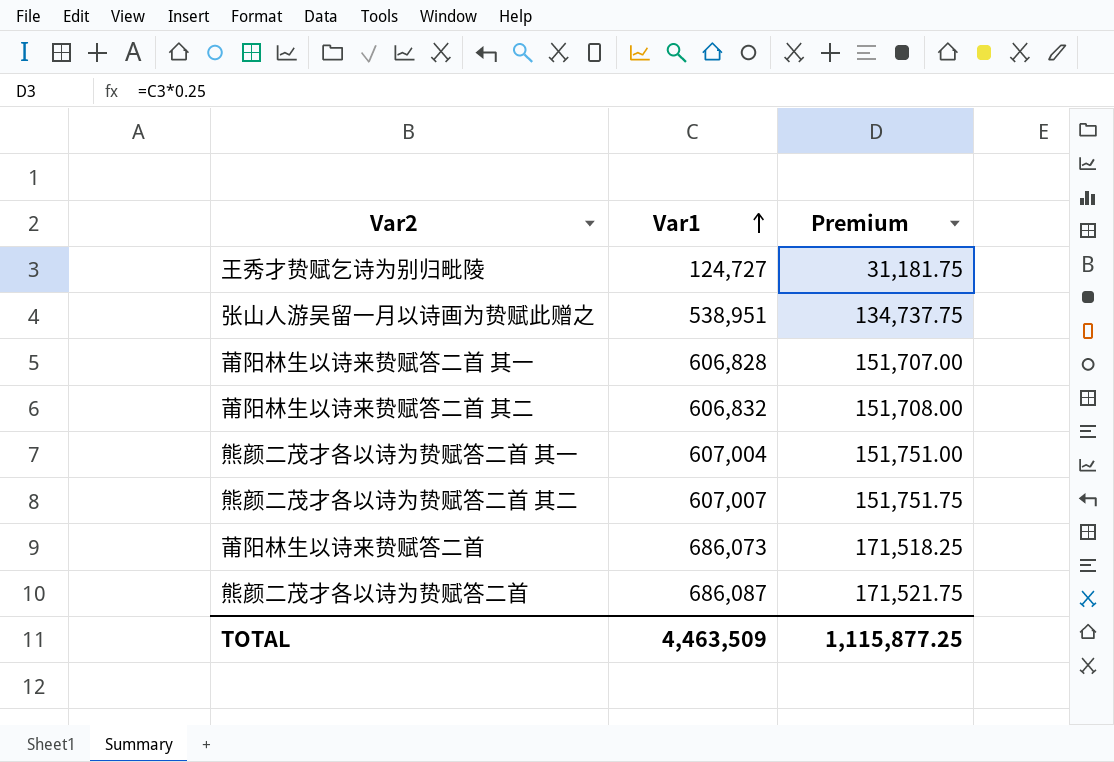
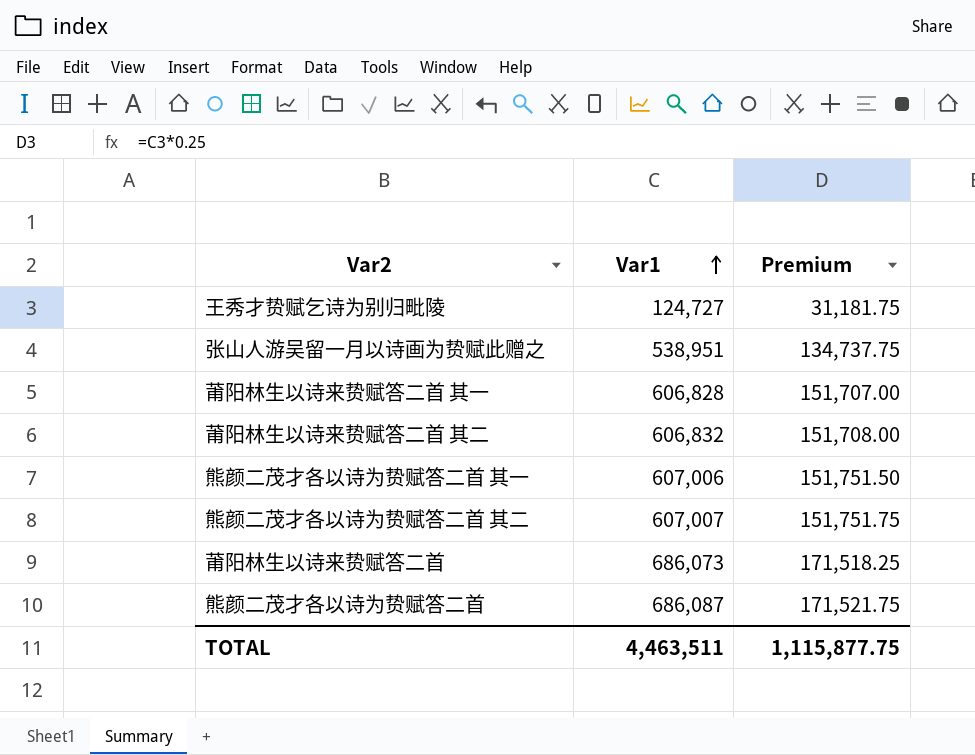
熊颜二茂才各以诗为贽赋答二首 其一 | Var1: 607,004 -> 607,006
熊颜二茂才各以诗为贽赋答二首 其一 | Premium: 151,751.00 -> 151,751.50
TOTAL | Var1: 4,463,509 -> 4,463,511
TOTAL | Premium: 1,115,877.25 -> 1,115,877.75

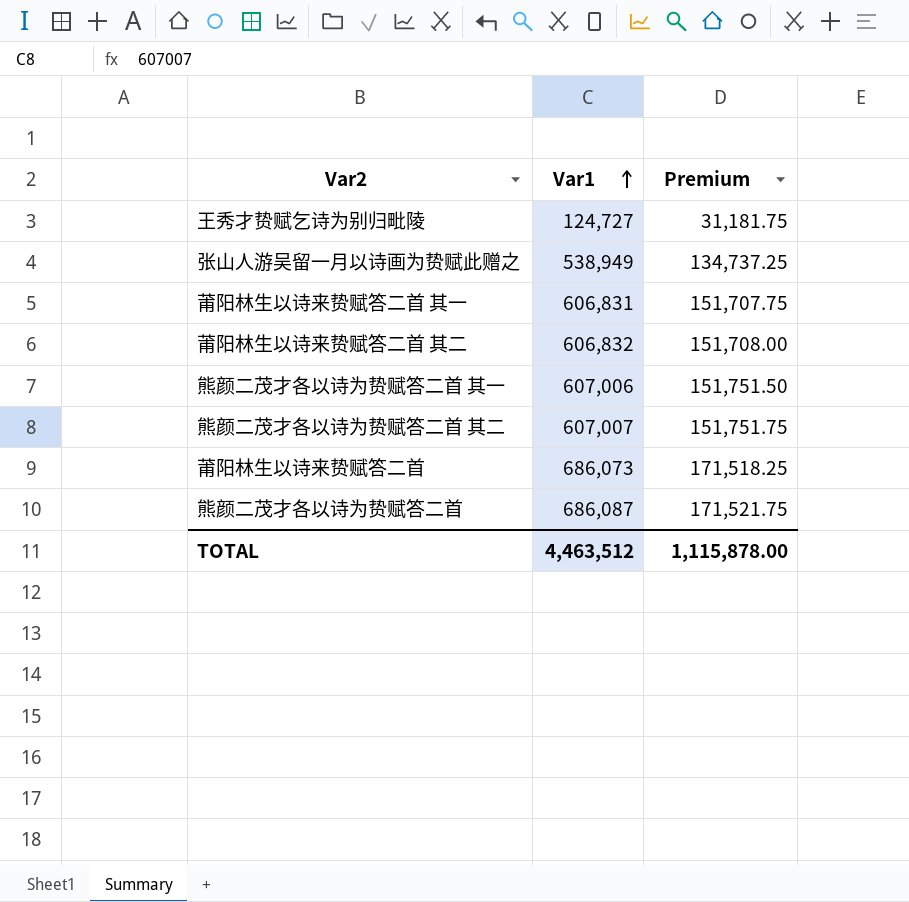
张山人游吴留一月以诗画为贽赋此赠之 | Var1: 538,951 -> 538,949
张山人游吴留一月以诗画为贽赋此赠之 | Premium: 134,737.75 -> 134,737.25
莆阳林生以诗来贽赋答二首 其一 | Var1: 606,828 -> 606,831
莆阳林生以诗来贽赋答二首 其一 | Premium: 151,707.00 -> 151,707.75
TOTAL | Var1: 4,463,511 -> 4,463,512
TOTAL | Premium: 1,115,877.75 -> 1,115,878.00

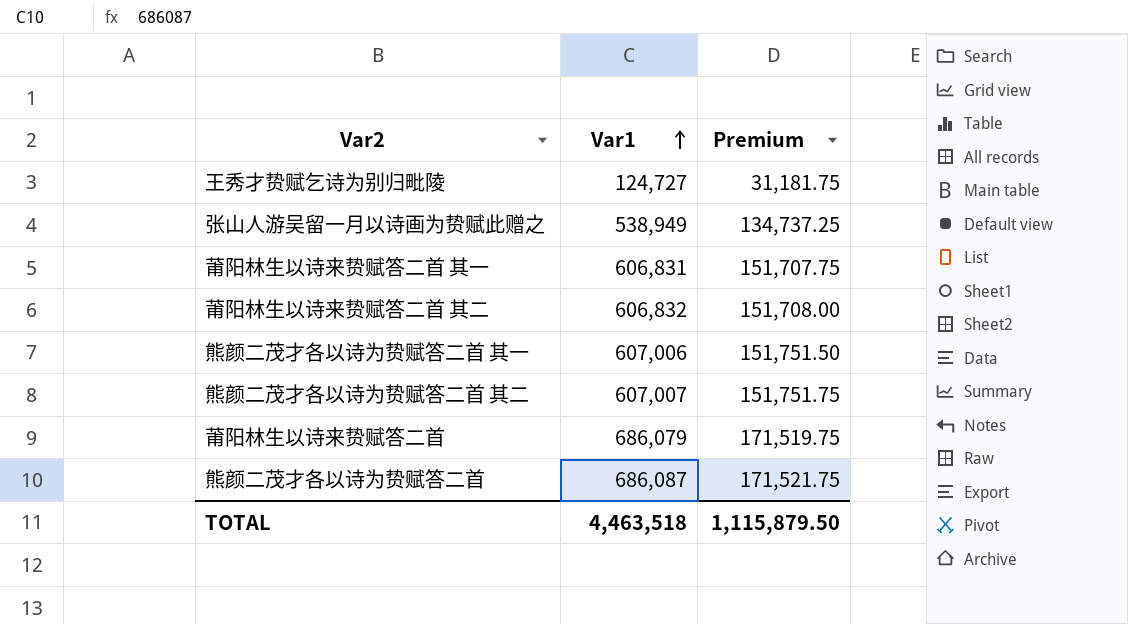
莆阳林生以诗来贽赋答二首 | Var1: 686,073 -> 686,079
莆阳林生以诗来贽赋答二首 | Premium: 171,518.25 -> 171,519.75
TOTAL | Var1: 4,463,512 -> 4,463,518
TOTAL | Premium: 1,115,878.00 -> 1,115,879.50

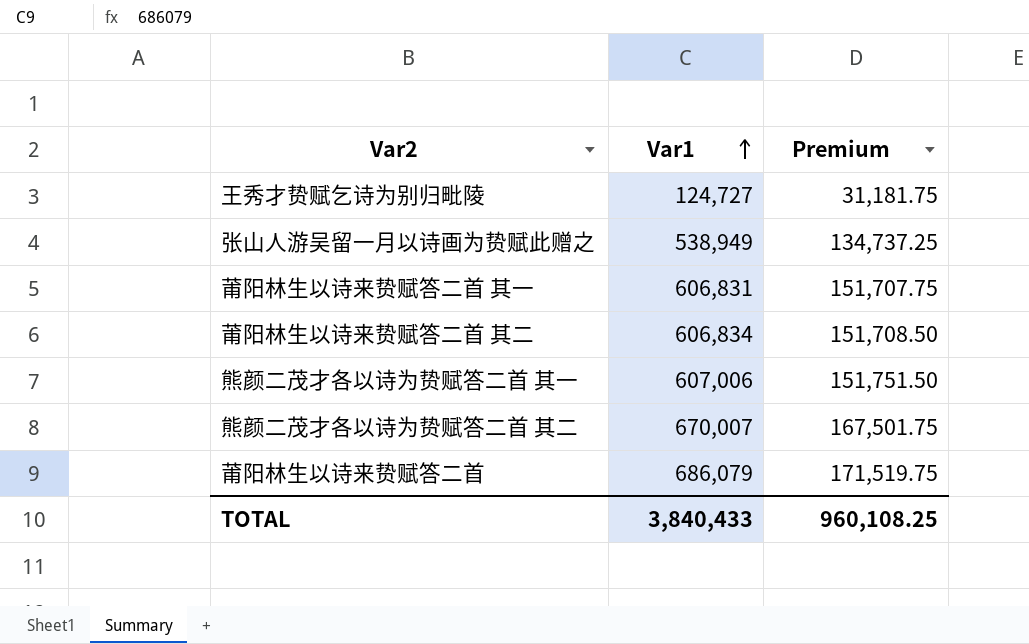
row 熊颜二茂才各以诗为贽赋答二首: 686,087 | 171,521.75 -> none
莆阳林生以诗来贽赋答二首 其二 | Var1: 606,832 -> 606,834
莆阳林生以诗来贽赋答二首 其二 | Premium: 151,708.00 -> 151,708.50
熊颜二茂才各以诗为贽赋答二首 其二 | Var1: 607,007 -> 670,007
熊颜二茂才各以诗为贽赋答二首 其二 | Premium: 151,751.75 -> 167,501.75
TOTAL | Var1: 4,463,518 -> 3,840,433
TOTAL | Premium: 1,115,879.50 -> 960,108.25

